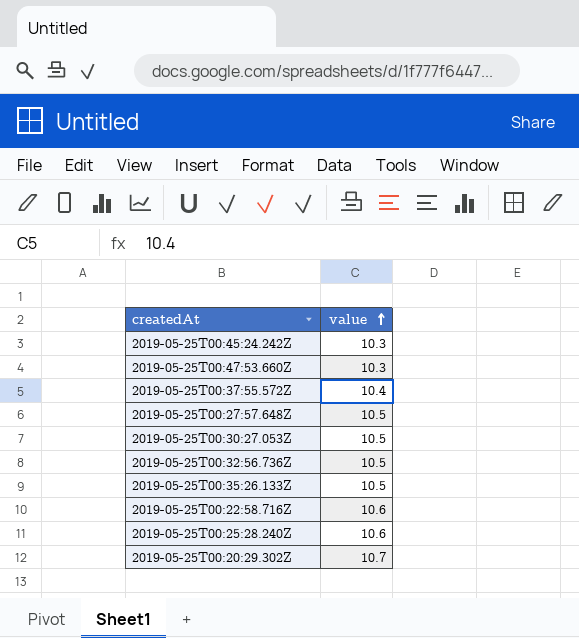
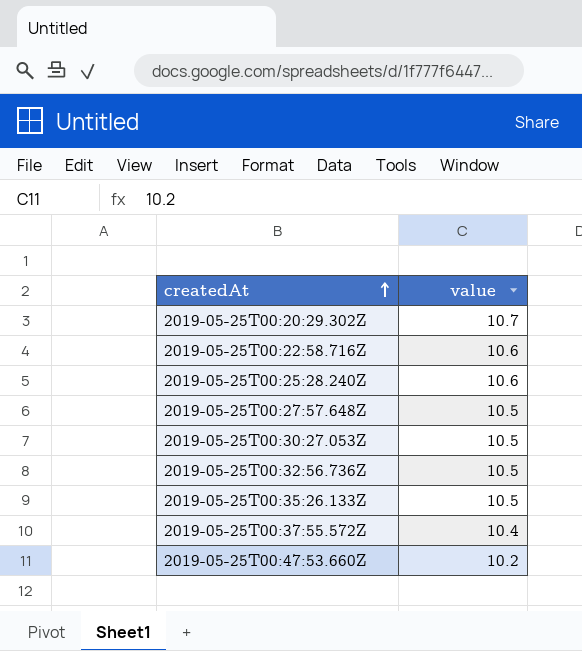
row order: value ascending -> createdAt ascending
row 2019-05-25T00:45:24.242Z: 10.3 -> none
2019-05-25T00:47:53.660Z | value: 10.3 -> 10.2

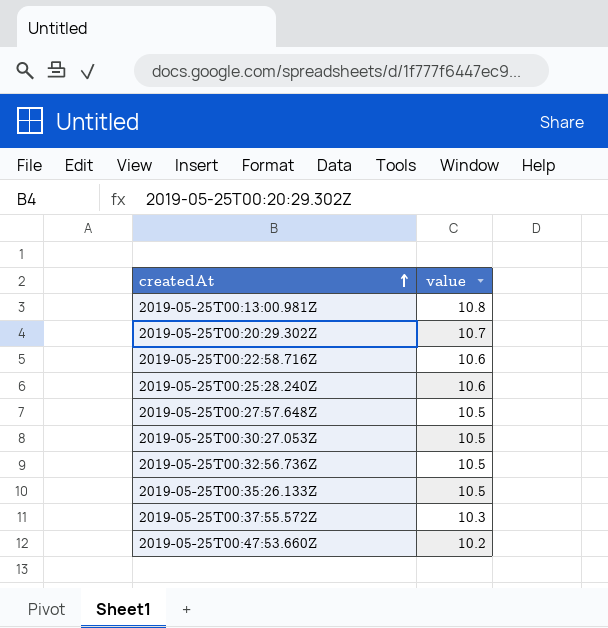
row 2019-05-25T00:13:00.981Z: none -> 10.8
2019-05-25T00:37:55.572Z | value: 10.4 -> 10.3

